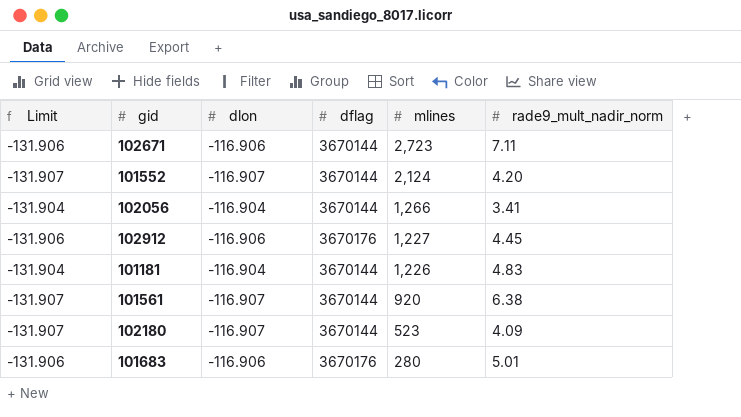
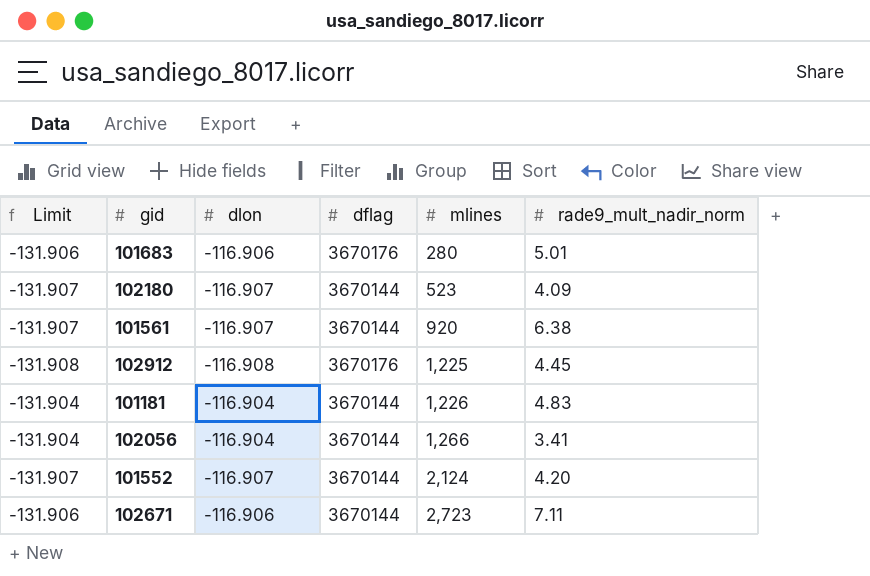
row order: mlines descending -> mlines ascending
102912 | Limit: -131.906 -> -131.908
102912 | dlon: -116.906 -> -116.908
102912 | mlines: 1,227 -> 1,225

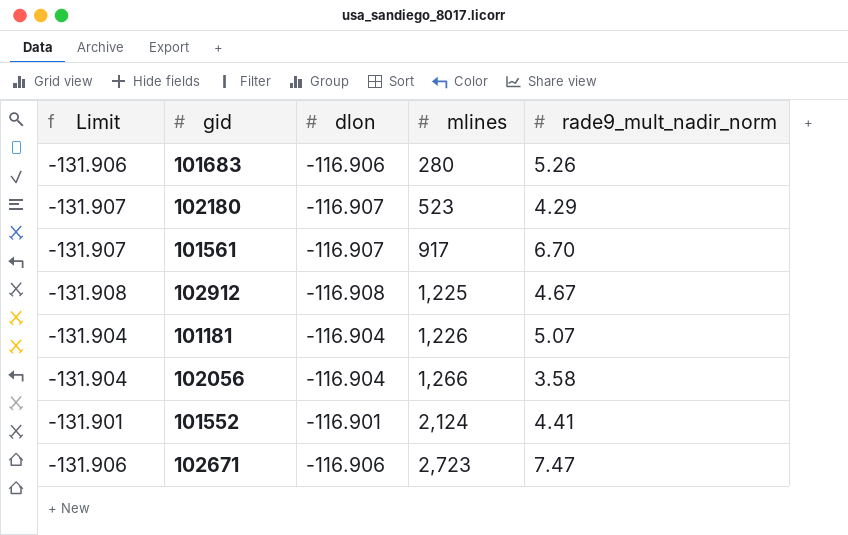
column dflag | position: 4 -> none
101683 | rade9_mult_nadir_norm: 5.01 -> 5.26
102180 | rade9_mult_nadir_norm: 4.09 -> 4.29
101561 | mlines: 920 -> 917
101561 | rade9_mult_nadir_norm: 6.38 -> 6.70
102912 | rade9_mult_nadir_norm: 4.45 -> 4.67
101181 | rade9_mult_nadir_norm: 4.83 -> 5.07
102056 | rade9_mult_nadir_norm: 3.41 -> 3.58
101552 | Limit: -131.907 -> -131.901
101552 | dlon: -116.907 -> -116.901
101552 | rade9_mult_nadir_norm: 4.20 -> 4.41
102671 | rade9_mult_nadir_norm: 7.11 -> 7.47

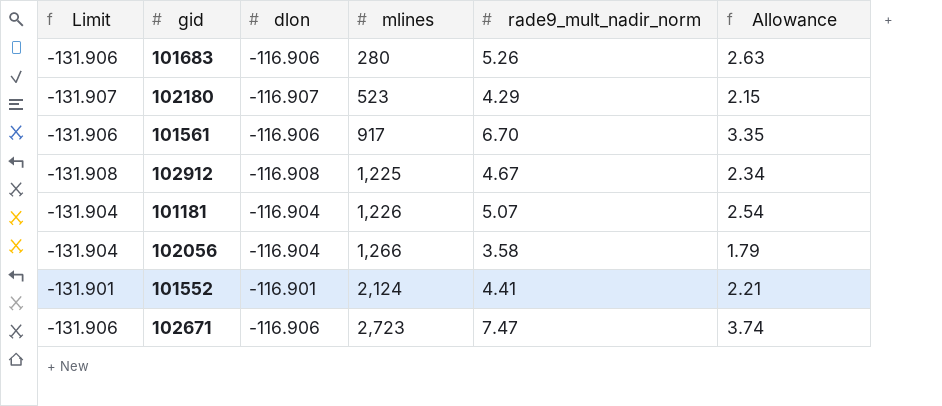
column Allowance | formula: none -> [rade9_mult_nadir_norm] * 0.5
101561 | Limit: -131.907 -> -131.906
101561 | dlon: -116.907 -> -116.906

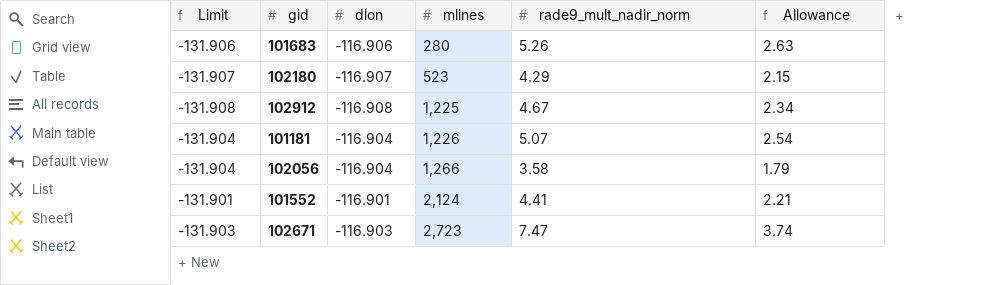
row 101561: -131.906 | -116.906 | 917 | 6.70 | 3.35 -> none
102671 | Limit: -131.906 -> -131.903
102671 | dlon: -116.906 -> -116.903

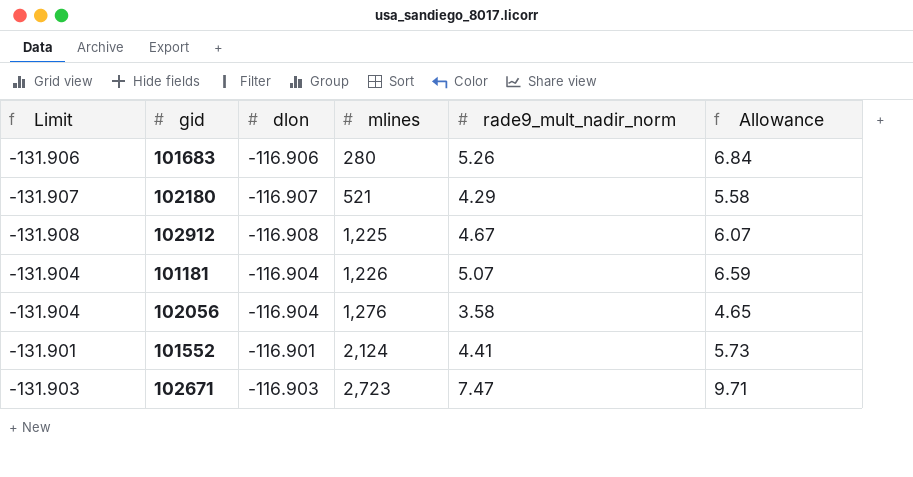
column Allowance | formula: [rade9_mult_nadir_norm] * 0.5 -> [rade9_mult_nadir_norm] * 1.3
102180 | mlines: 523 -> 521
102056 | mlines: 1,266 -> 1,276

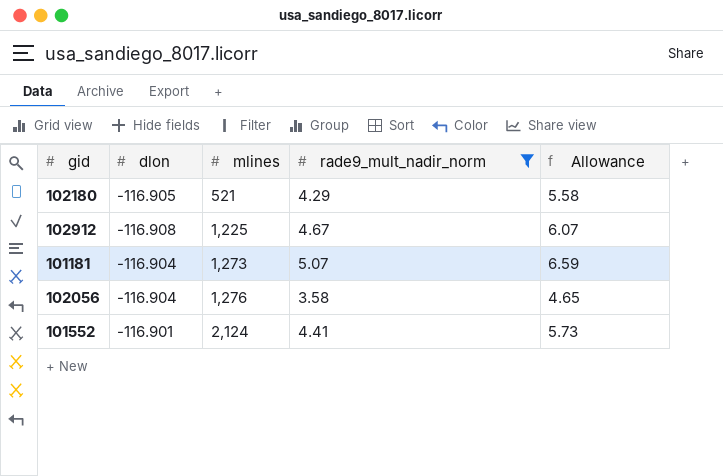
filter: none -> rade9_mult_nadir_norm <= 5.07
column Limit | formula: [dlon] - 15 -> none
102180 | dlon: -116.907 -> -116.905
101181 | mlines: 1,226 -> 1,273

